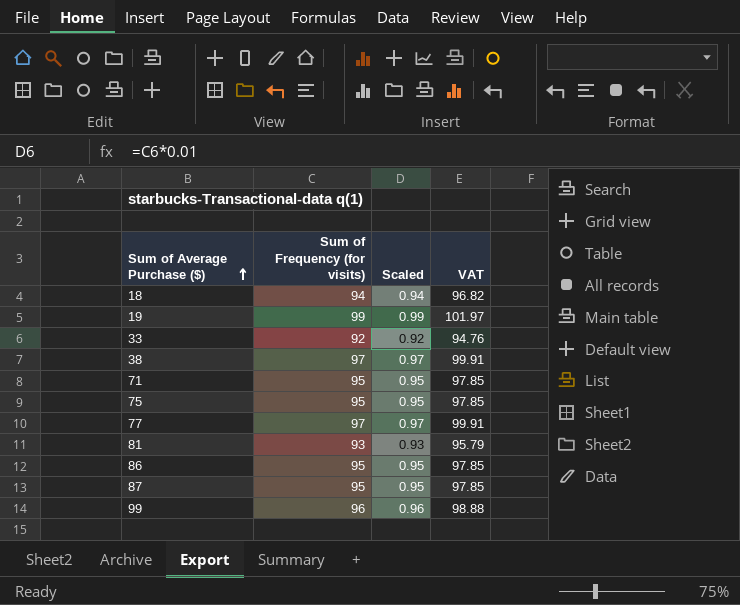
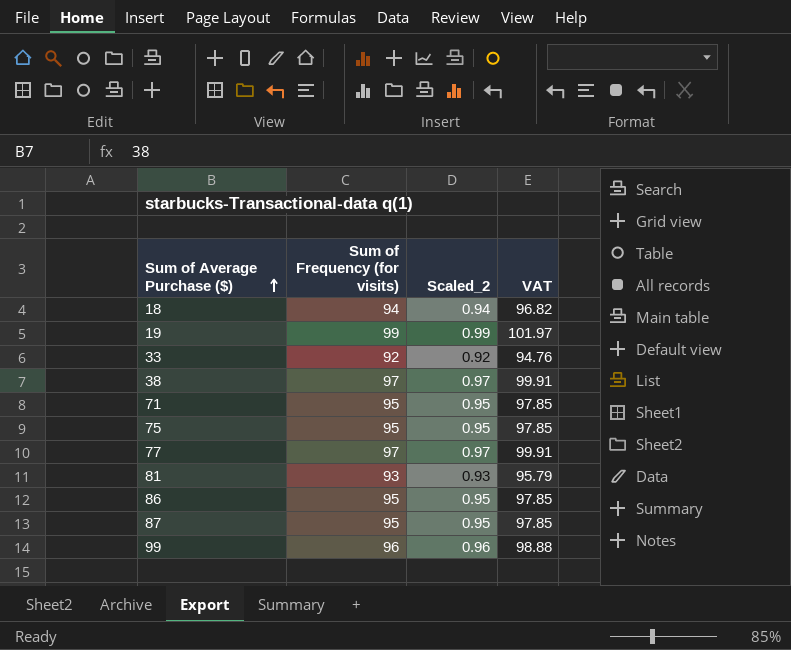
column name: Scaled -> Scaled_2

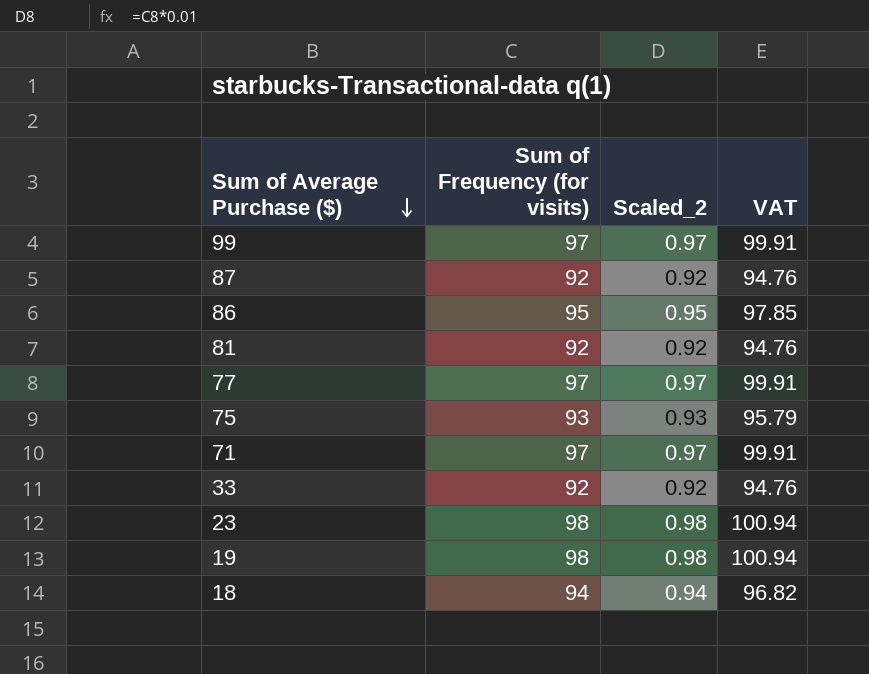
row order: Sum of Average Purchase ($) ascending -> Sum of Average Purchase ($) descending
row 38: 97 | 0.97 | 99.91 -> none
99 | Sum of Frequency (for visits): 96 -> 97
99 | Scaled_2: 0.96 -> 0.97
99 | VAT: 98.88 -> 99.91
87 | Sum of Frequency (for visits): 95 -> 92
87 | Scaled_2: 0.95 -> 0.92
87 | VAT: 97.85 -> 94.76
81 | Sum of Frequency (for visits): 93 -> 92
81 | Scaled_2: 0.93 -> 0.92
81 | VAT: 95.79 -> 94.76
75 | Sum of Frequency (for visits): 95 -> 93
75 | Scaled_2: 0.95 -> 0.93
75 | VAT: 97.85 -> 95.79
71 | Sum of Frequency (for visits): 95 -> 97
71 | Scaled_2: 0.95 -> 0.97
71 | VAT: 97.85 -> 99.91
row 23: none -> 98 | 0.98 | 100.94
19 | Sum of Frequency (for visits): 99 -> 98
19 | Scaled_2: 0.99 -> 0.98
19 | VAT: 101.97 -> 100.94

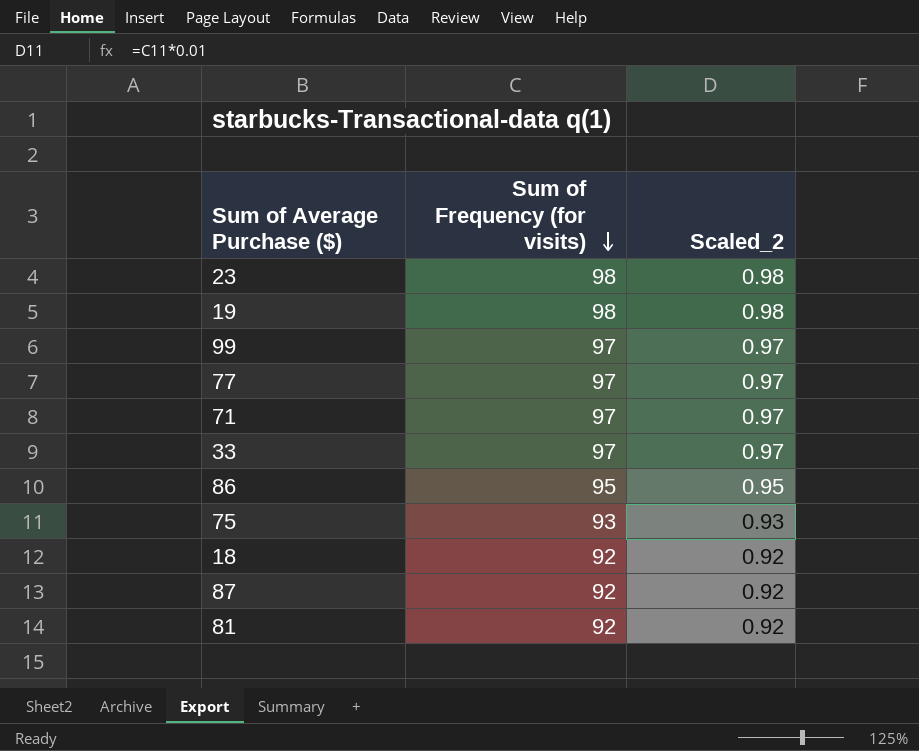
row order: Sum of Average Purchase ($) descending -> Sum of Frequency (for visits) descending
column VAT | formula: [Sum of Frequency (for visits)] * 1.03 -> none
33 | Sum of Frequency (for visits): 92 -> 97
33 | Scaled_2: 0.92 -> 0.97
18 | Sum of Frequency (for visits): 94 -> 92
18 | Scaled_2: 0.94 -> 0.92

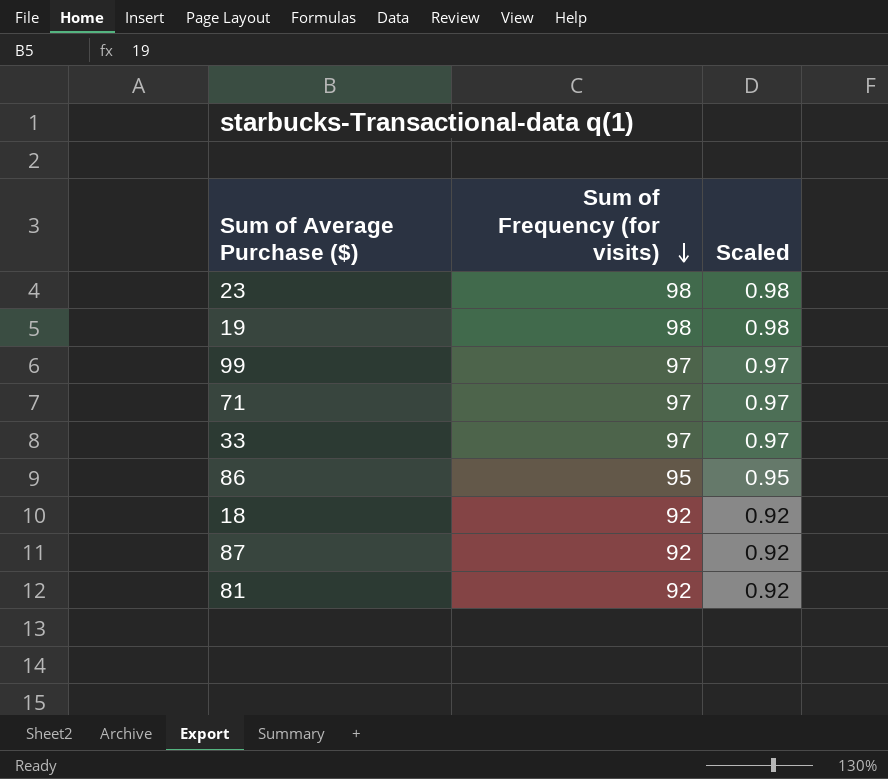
column name: Scaled_2 -> Scaled
row 77: 97 | 0.97 -> none
row 75: 93 | 0.93 -> none

